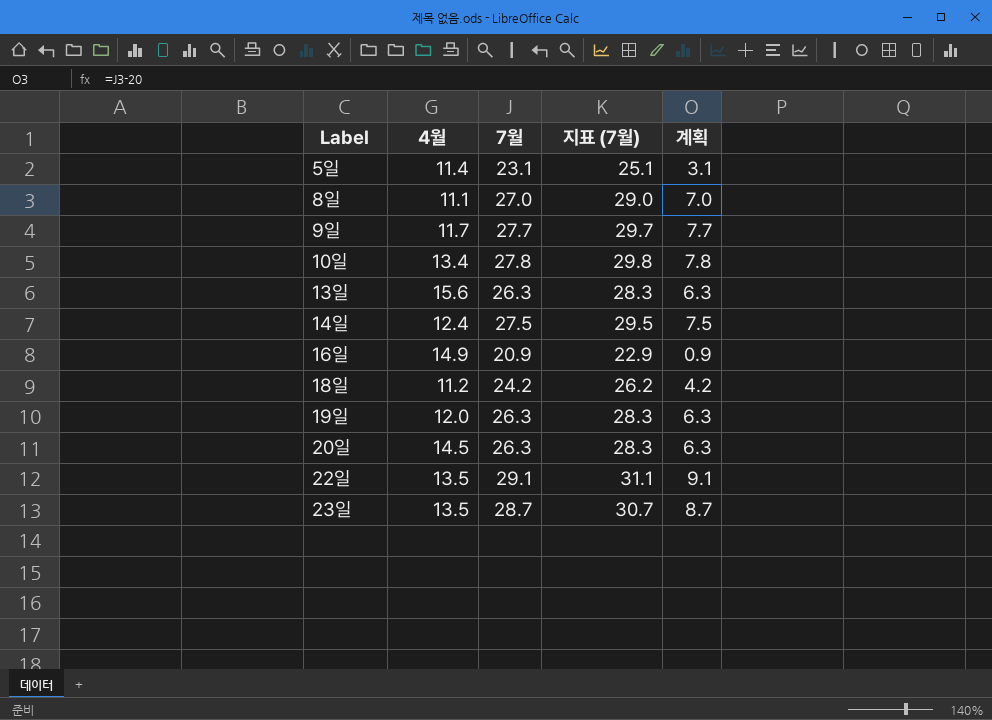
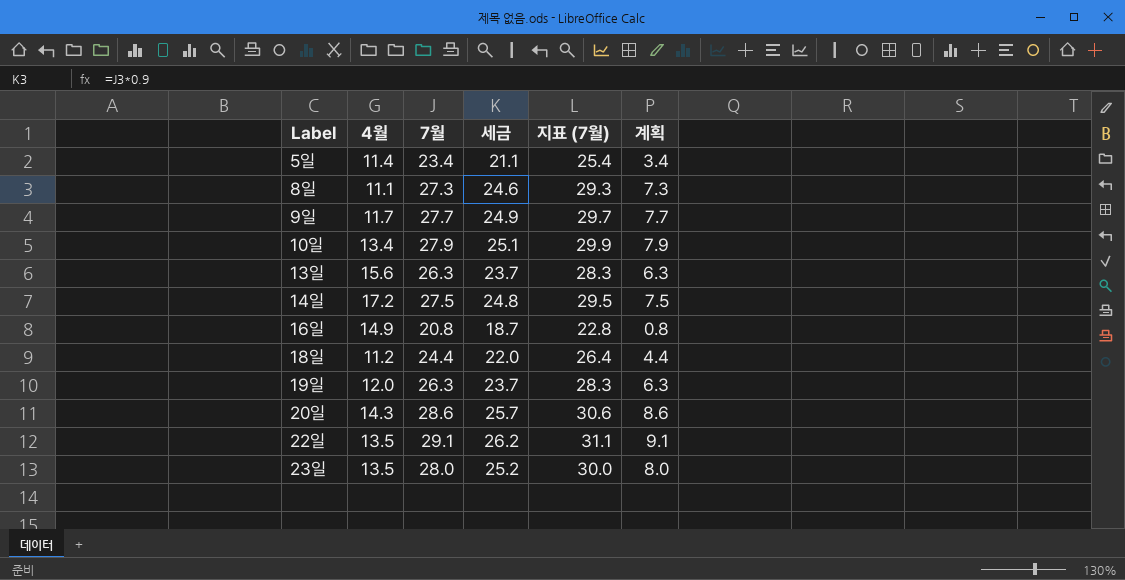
column 세금 | formula: none -> [7월] * 0.9
5일 | 7월: 23.1 -> 23.4
5일 | 지표 (7월): 25.1 -> 25.4
5일 | 계획: 3.1 -> 3.4
8일 | 7월: 27.0 -> 27.3
8일 | 지표 (7월): 29.0 -> 29.3
8일 | 계획: 7.0 -> 7.3
10일 | 7월: 27.8 -> 27.9
10일 | 지표 (7월): 29.8 -> 29.9
10일 | 계획: 7.8 -> 7.9
14일 | 4월: 12.4 -> 17.2
16일 | 7월: 20.9 -> 20.8
16일 | 지표 (7월): 22.9 -> 22.8
16일 | 계획: 0.9 -> 0.8
18일 | 7월: 24.2 -> 24.4
18일 | 지표 (7월): 26.2 -> 26.4
18일 | 계획: 4.2 -> 4.4
20일 | 4월: 14.5 -> 14.3
20일 | 7월: 26.3 -> 28.6
20일 | 지표 (7월): 28.3 -> 30.6
20일 | 계획: 6.3 -> 8.6
23일 | 7월: 28.7 -> 28.0
23일 | 지표 (7월): 30.7 -> 30.0
23일 | 계획: 8.7 -> 8.0

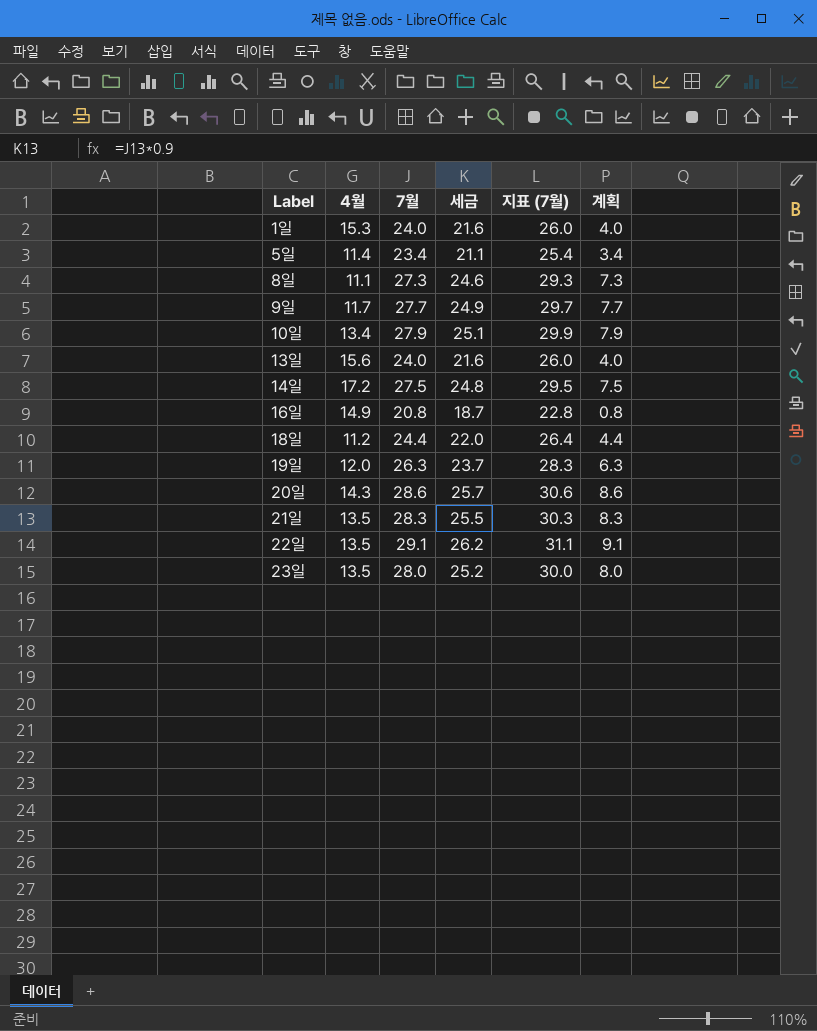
row 1일: none -> 15.3 | 24.0 | 21.6 | 26.0 | 4.0
13일 | 7월: 26.3 -> 24.0
13일 | 세금: 23.7 -> 21.6
13일 | 지표 (7월): 28.3 -> 26.0
13일 | 계획: 6.3 -> 4.0
row 21일: none -> 13.5 | 28.3 | 25.5 | 30.3 | 8.3

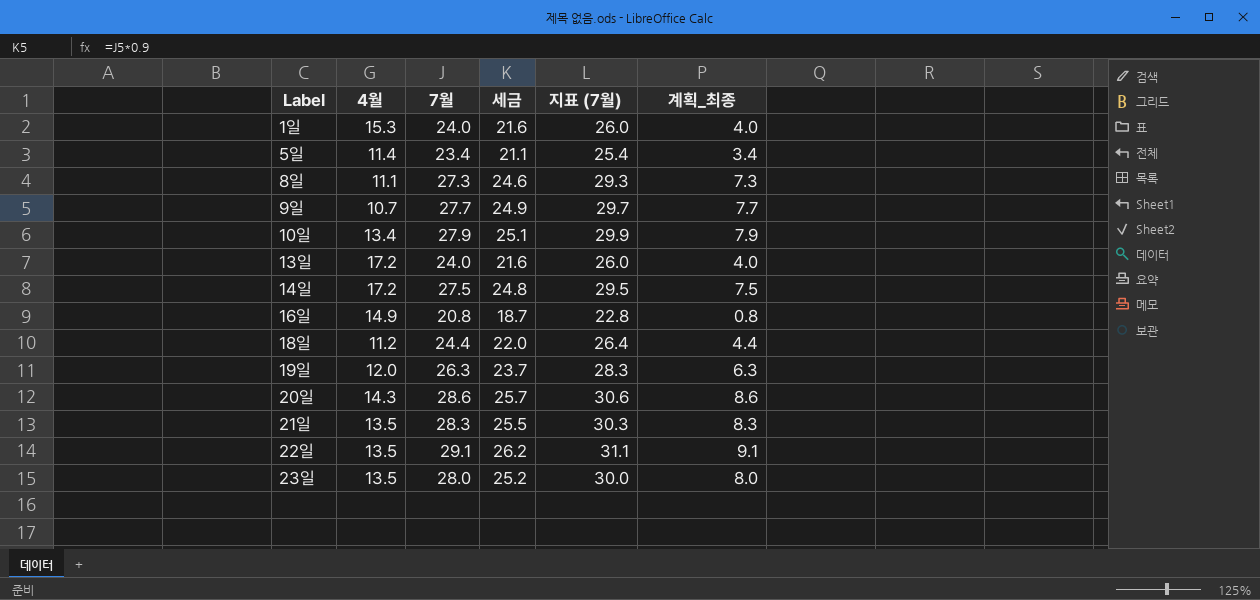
column name: 계획 -> 계획_최종
9일 | 4월: 11.7 -> 10.7
13일 | 4월: 15.6 -> 17.2

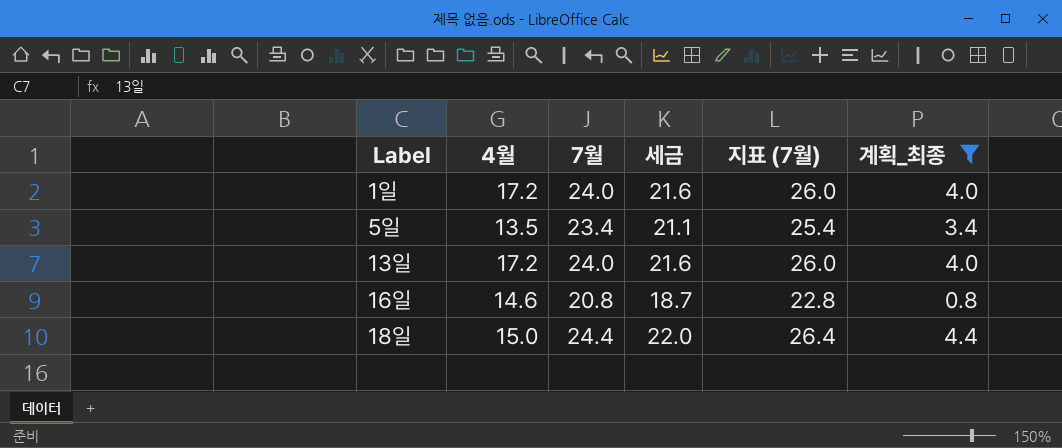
filter: none -> 계획_최종 <= 4.4
1일 | 4월: 15.3 -> 17.2
5일 | 4월: 11.4 -> 13.5
16일 | 4월: 14.9 -> 14.6
18일 | 4월: 11.2 -> 15.0

